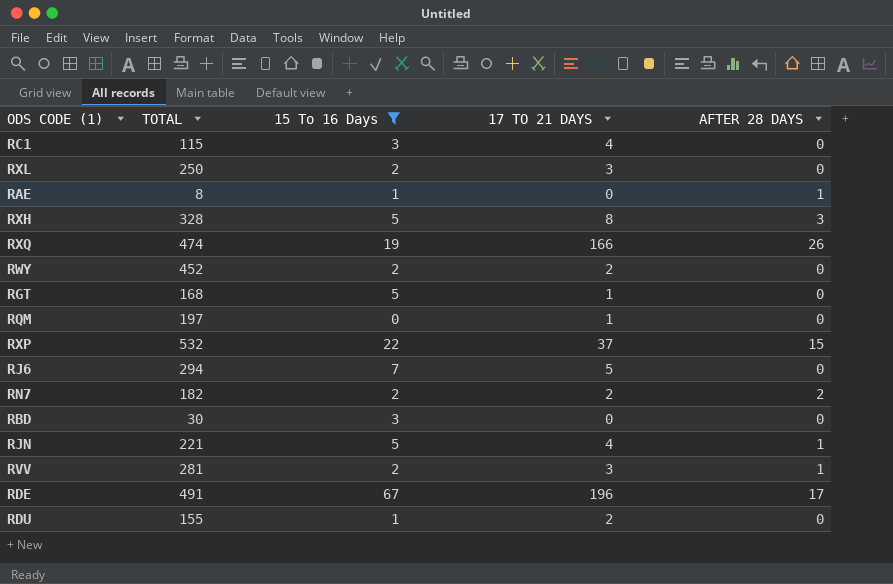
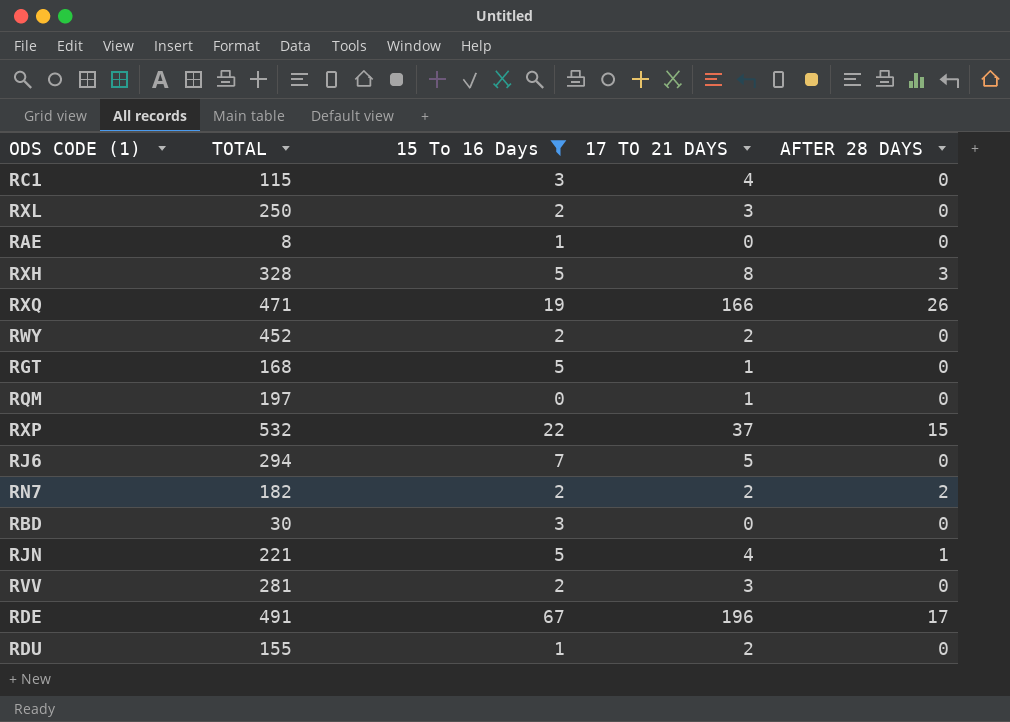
RAE | AFTER 28 DAYS: 1 -> 0
RXQ | TOTAL: 474 -> 471
RVV | AFTER 28 DAYS: 1 -> 0

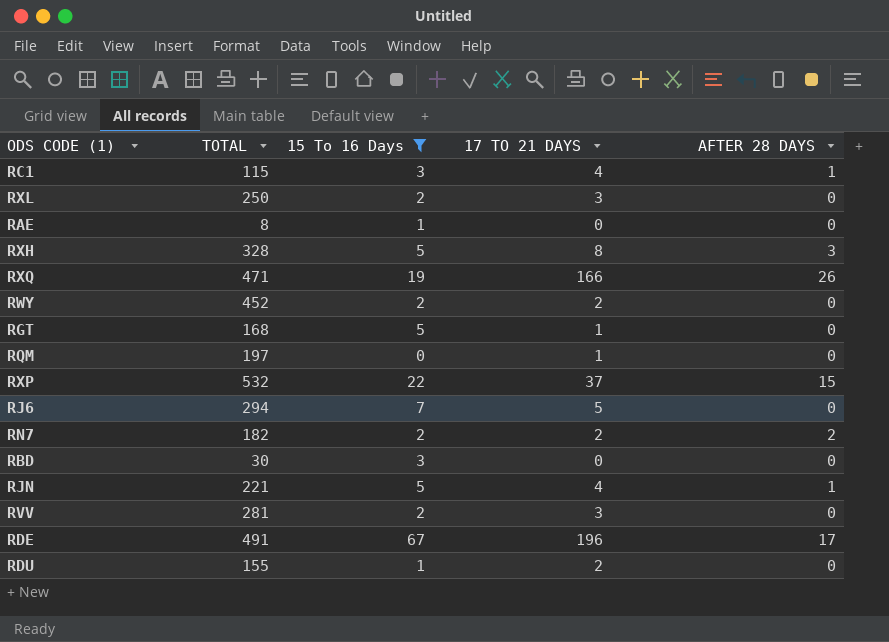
RC1 | AFTER 28 DAYS: 0 -> 1

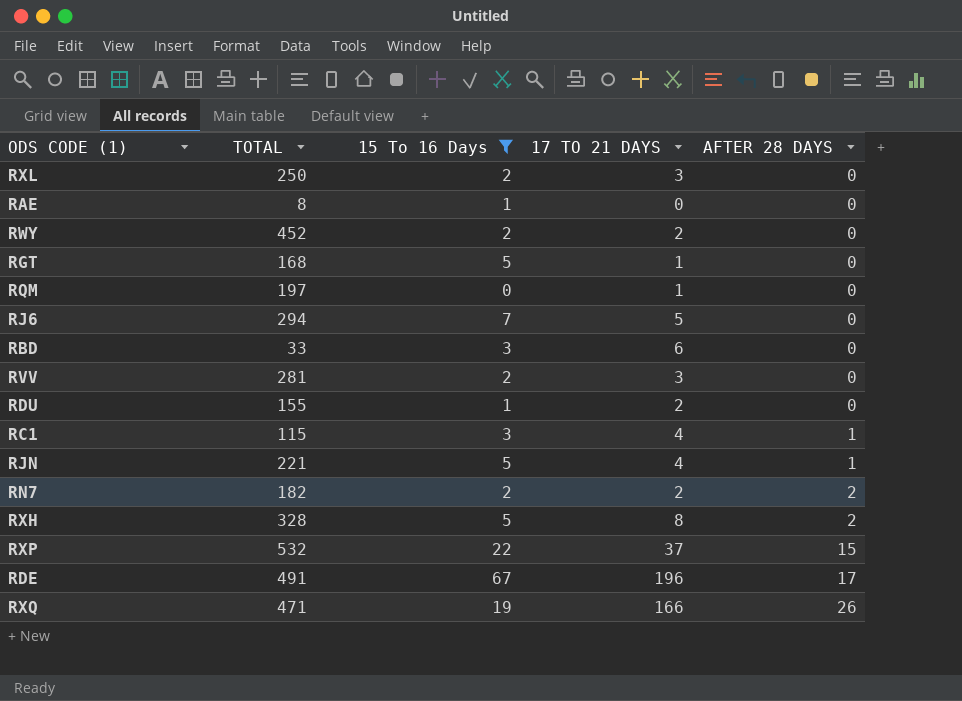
row order: none -> AFTER 28 DAYS ascending
RBD | TOTAL: 30 -> 33
RBD | 17 TO 21 DAYS: 0 -> 6
RXH | AFTER 28 DAYS: 3 -> 2

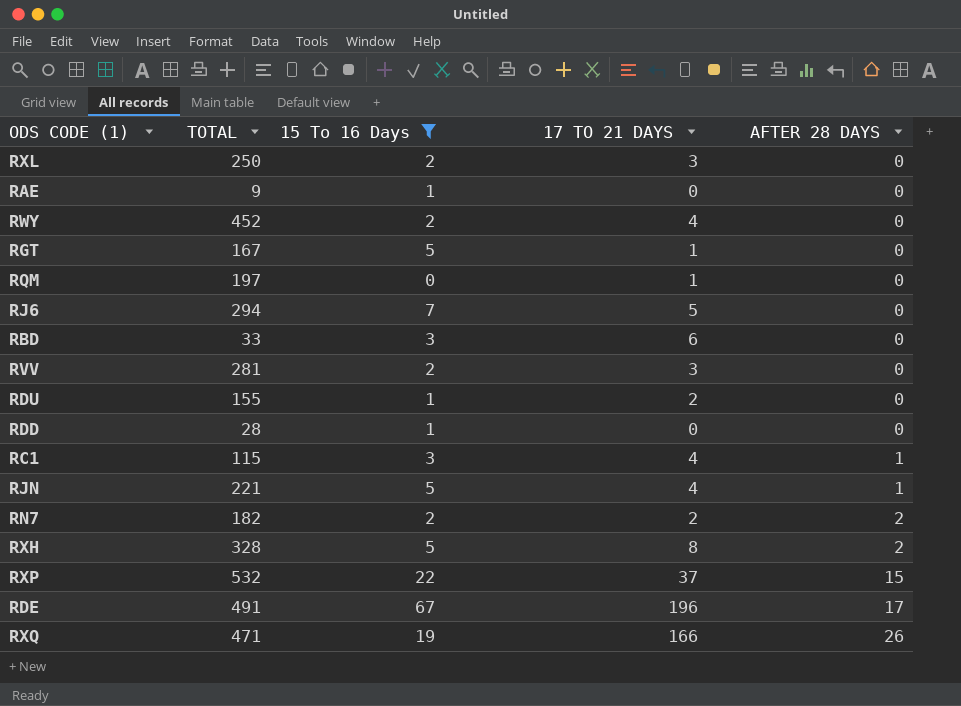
RAE | TOTAL: 8 -> 9
RWY | 17 TO 21 DAYS: 2 -> 4
RGT | TOTAL: 168 -> 167
row RDD: none -> 28 | 1 | 0 | 0

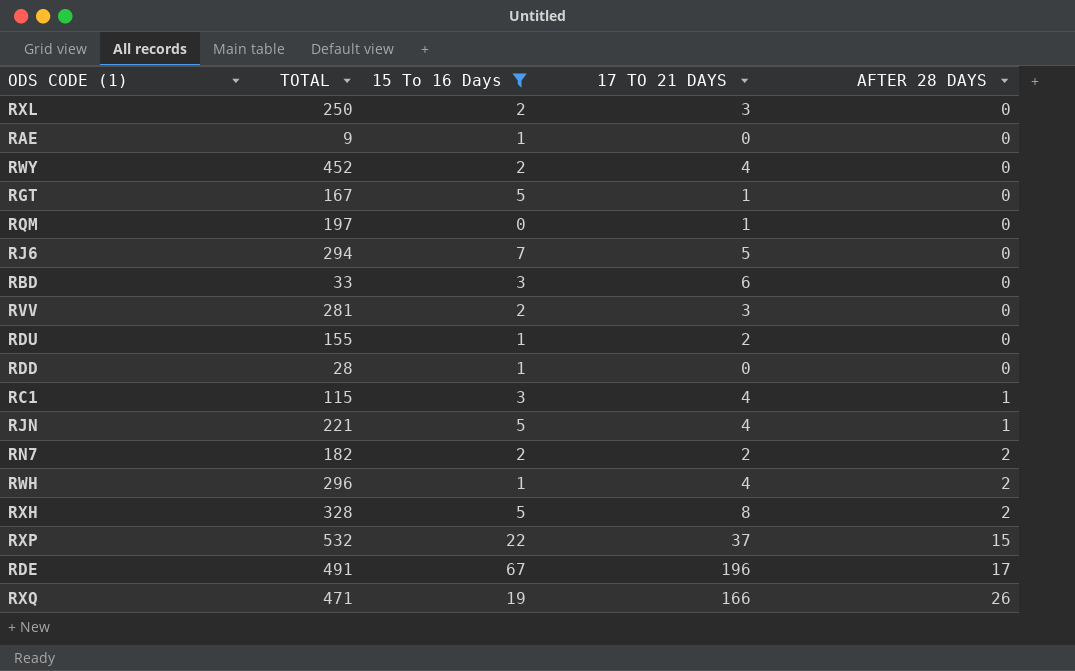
row RWH: none -> 296 | 1 | 4 | 2

